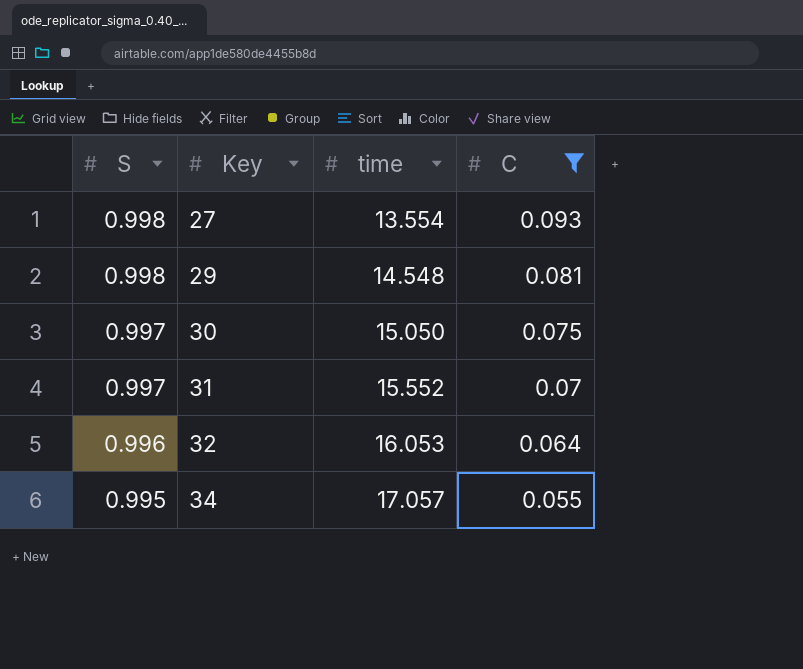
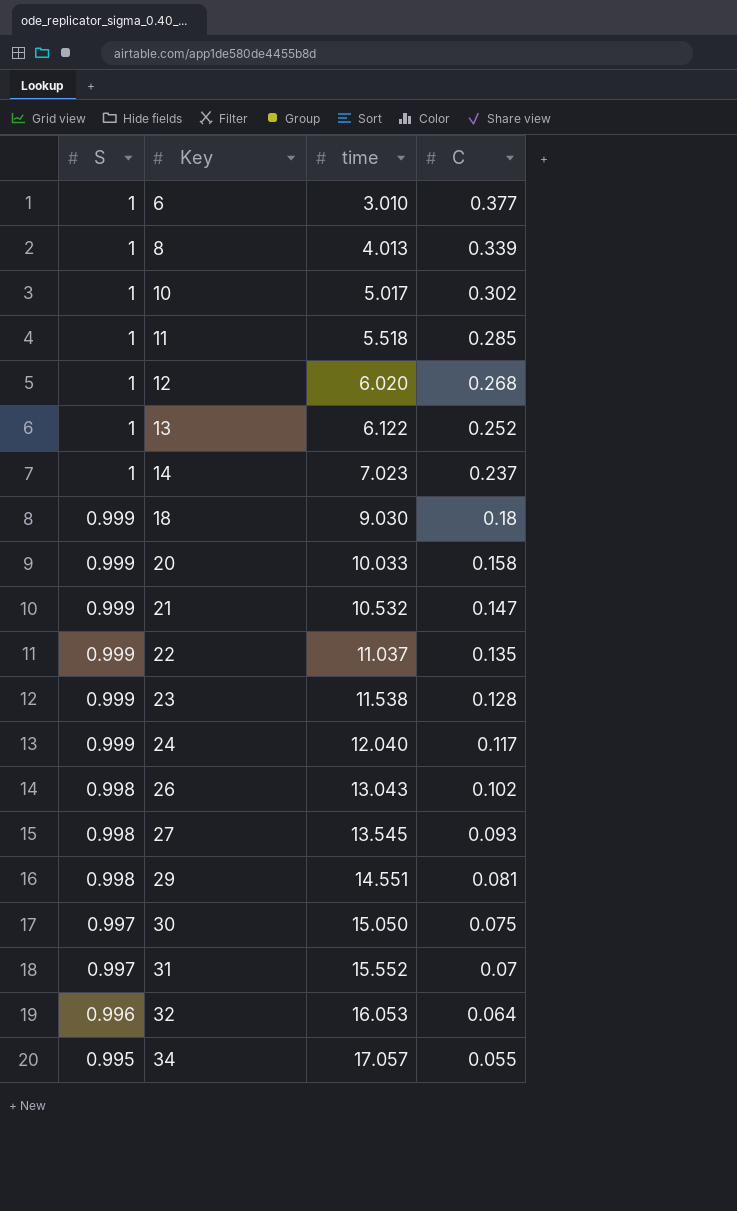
filter: C <= 0.093 -> none
27 | time: 13.554 -> 13.545
29 | time: 14.548 -> 14.551

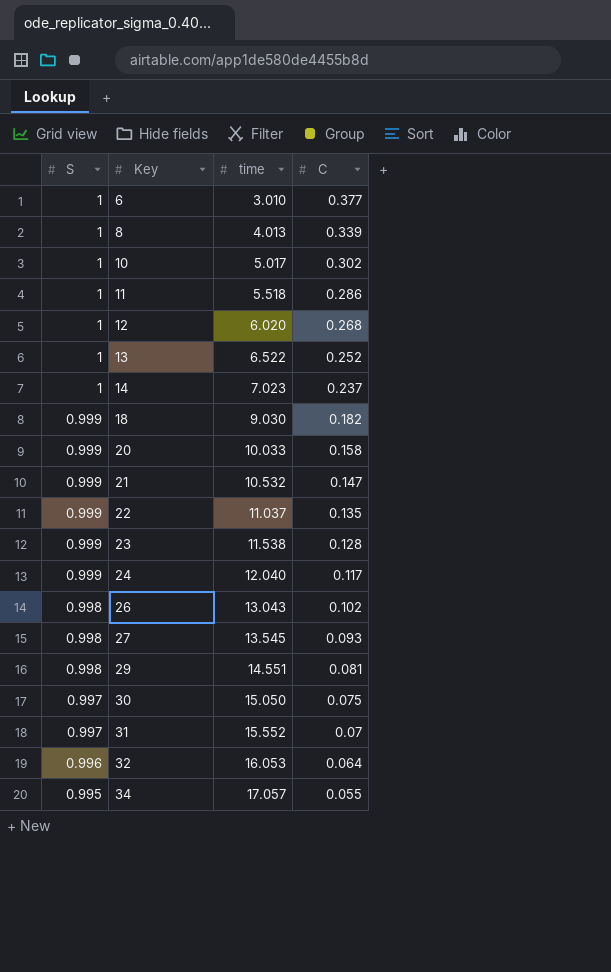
11 | C: 0.285 -> 0.286
13 | time: 6.122 -> 6.522
18 | C: 0.18 -> 0.182

